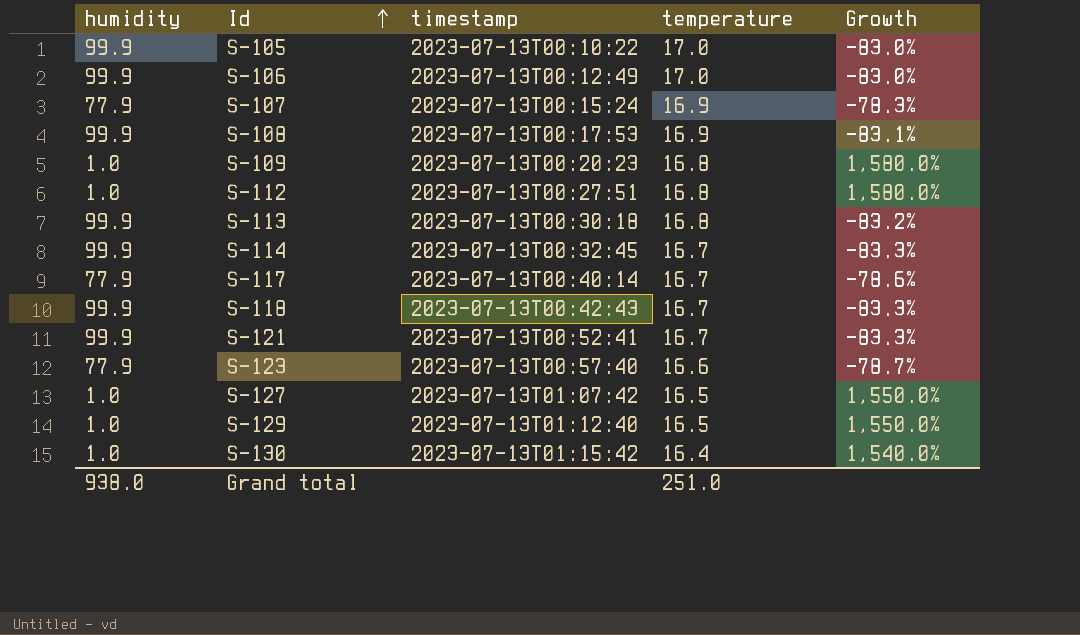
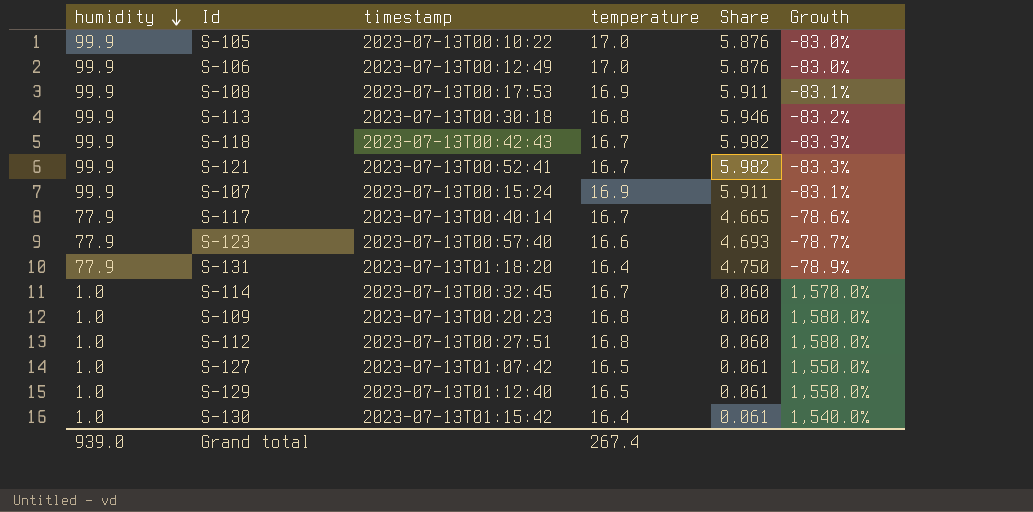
row order: Id ascending -> humidity descending
column Share | formula: none -> [humidity] / [temperature]
S-107 | humidity: 77.9 -> 99.9
S-107 | Growth: -78.3% -> -83.1%
row S-131: none -> 77.9 | 2023-07-13T01:18:20 | 16.4 | 4.750 | -78.9%
S-114 | humidity: 99.9 -> 1.0
S-114 | Growth: -83.3% -> 1,570.0%
Grand total | humidity: 938.0 -> 939.0
Grand total | temperature: 251.0 -> 267.4

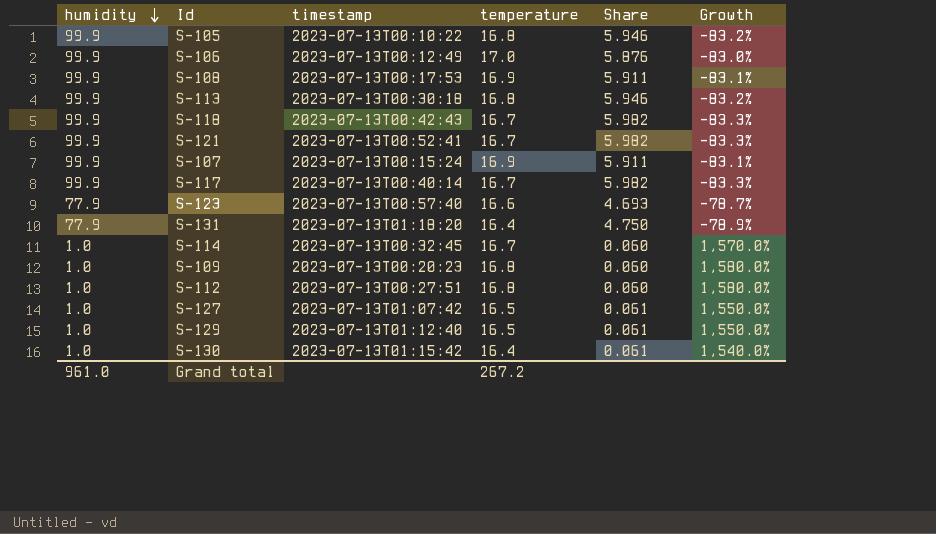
S-105 | temperature: 17.0 -> 16.8
S-105 | Share: 5.876 -> 5.946
S-105 | Growth: -83.0% -> -83.2%
S-117 | humidity: 77.9 -> 99.9
S-117 | Share: 4.665 -> 5.982
S-117 | Growth: -78.6% -> -83.3%
Grand total | humidity: 939.0 -> 961.0
Grand total | temperature: 267.4 -> 267.2

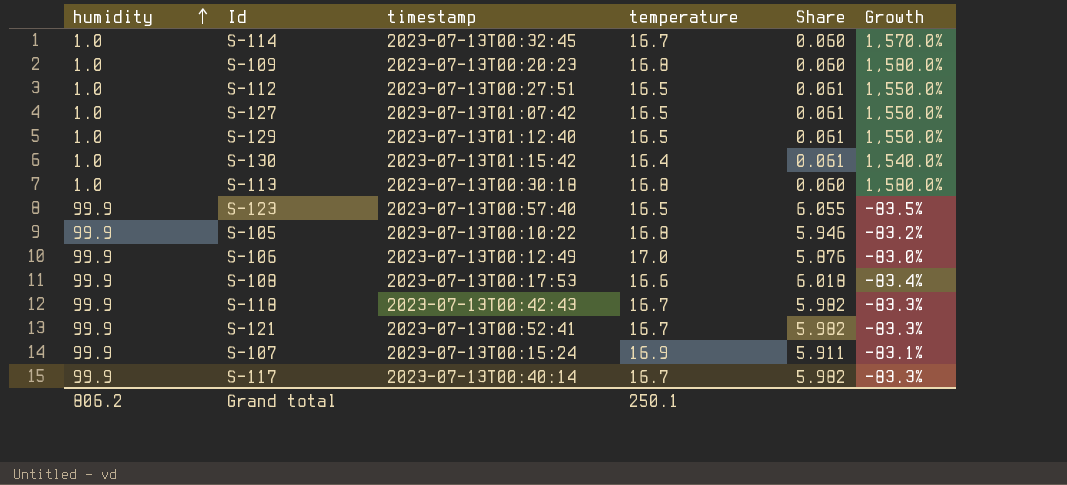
row order: humidity descending -> humidity ascending
row S-131: 77.9 | 2023-07-13T01:18:20 | 16.4 | 4.750 | -78.9% -> none
S-112 | temperature: 16.8 -> 16.5
S-112 | Share: 0.060 -> 0.061
S-112 | Growth: 1,580.0% -> 1,550.0%
S-113 | humidity: 99.9 -> 1.0
S-113 | Share: 5.946 -> 0.060
S-113 | Growth: -83.2% -> 1,580.0%
S-123 | humidity: 77.9 -> 99.9
S-123 | temperature: 16.6 -> 16.5
S-123 | Share: 4.693 -> 6.055
S-123 | Growth: -78.7% -> -83.5%
S-108 | temperature: 16.9 -> 16.6
S-108 | Share: 5.911 -> 6.018
S-108 | Growth: -83.1% -> -83.4%
Grand total | humidity: 961.0 -> 806.2
Grand total | temperature: 267.2 -> 250.1

